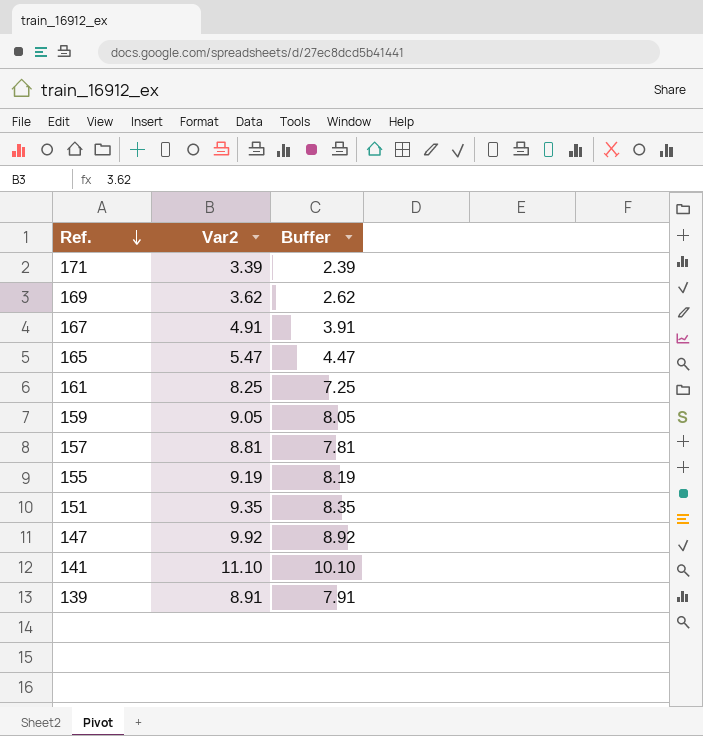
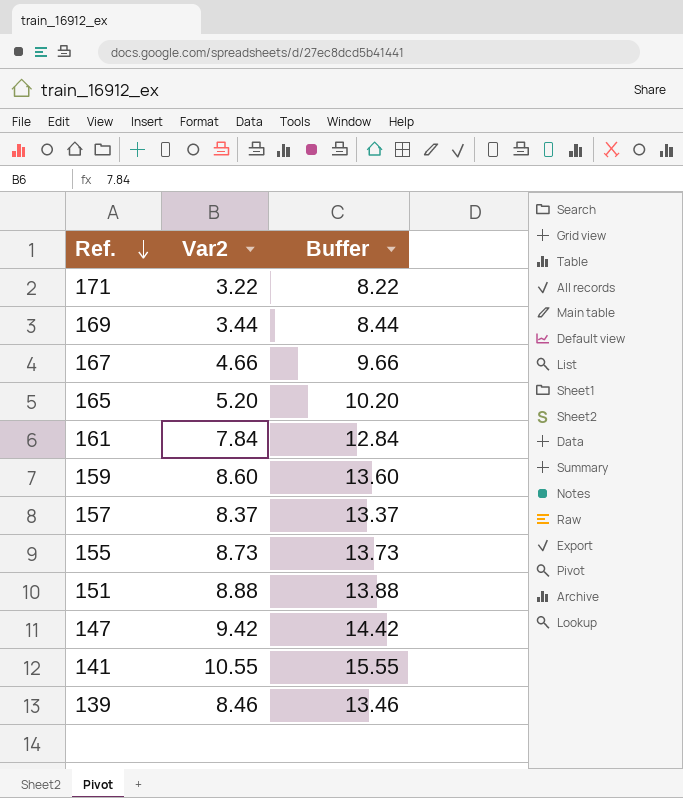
column Buffer | formula: [Var2] - 1 -> [Var2] + 5
171 | Var2: 3.39 -> 3.22
169 | Var2: 3.62 -> 3.44
167 | Var2: 4.91 -> 4.66
165 | Var2: 5.47 -> 5.20
161 | Var2: 8.25 -> 7.84
159 | Var2: 9.05 -> 8.60
157 | Var2: 8.81 -> 8.37
155 | Var2: 9.19 -> 8.73
151 | Var2: 9.35 -> 8.88
147 | Var2: 9.92 -> 9.42
141 | Var2: 11.10 -> 10.55
139 | Var2: 8.91 -> 8.46

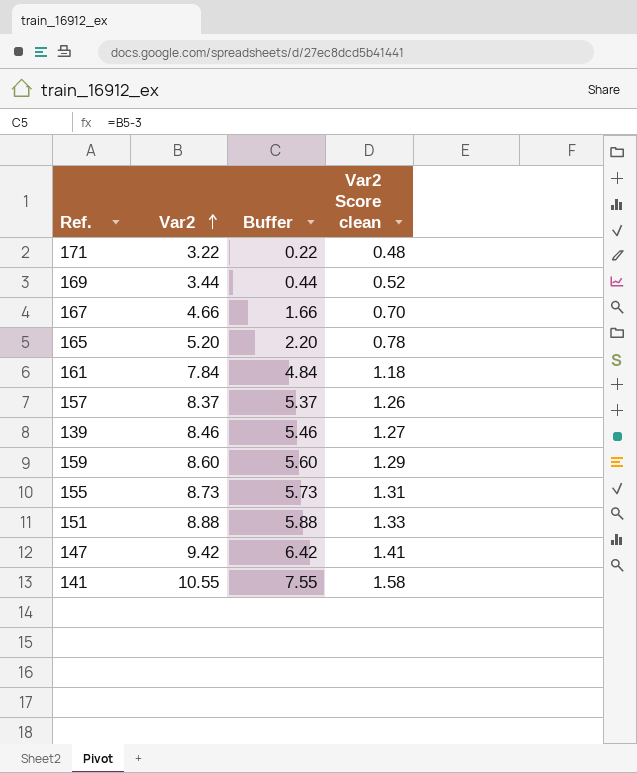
row order: Ref. descending -> Var2 ascending
column Buffer | formula: [Var2] + 5 -> [Var2] - 3
column Var2 Score clean | formula: none -> [Var2] * 0.15

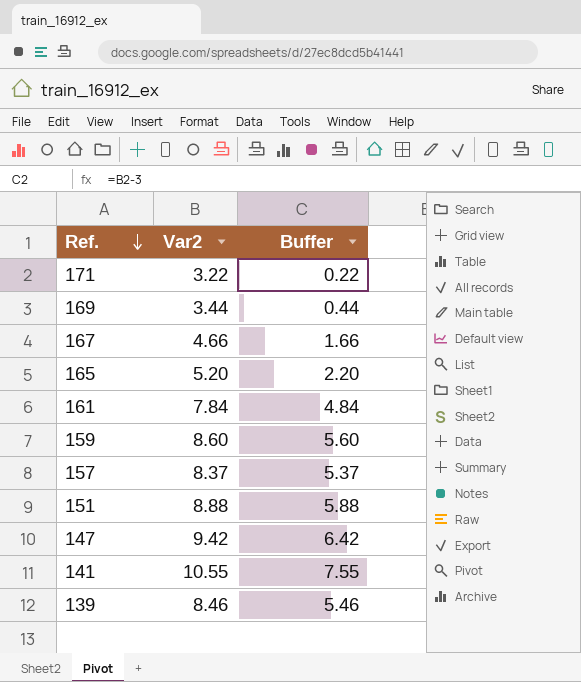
row order: Var2 ascending -> Ref. descending
column Var2 Score clean | formula: [Var2] * 0.15 -> none
row 155: 8.73 | 5.73 | 1.31 -> none

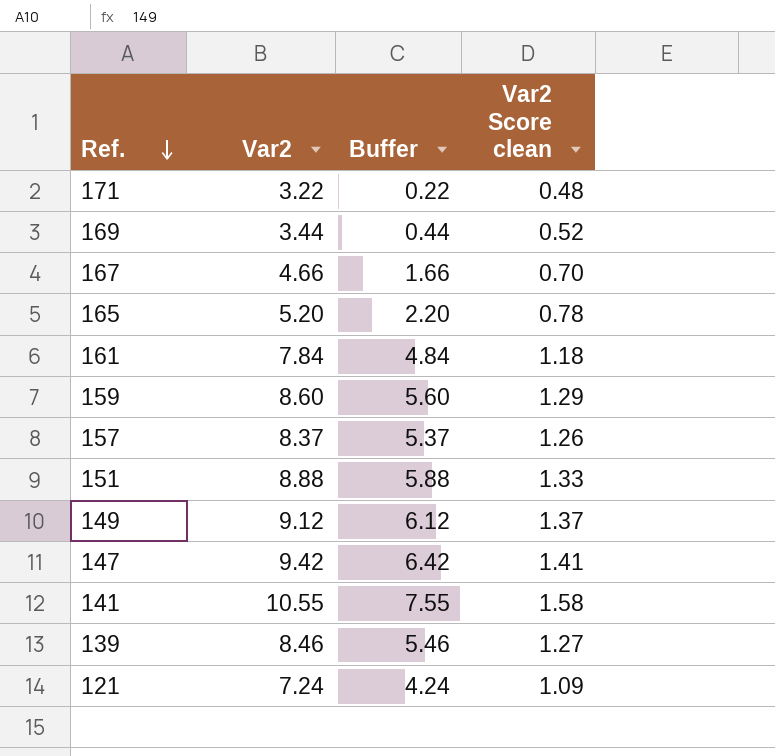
column Var2 Score clean | formula: none -> [Var2] * 0.15
row 149: none -> 9.12 | 6.12 | 1.37
row 121: none -> 7.24 | 4.24 | 1.09

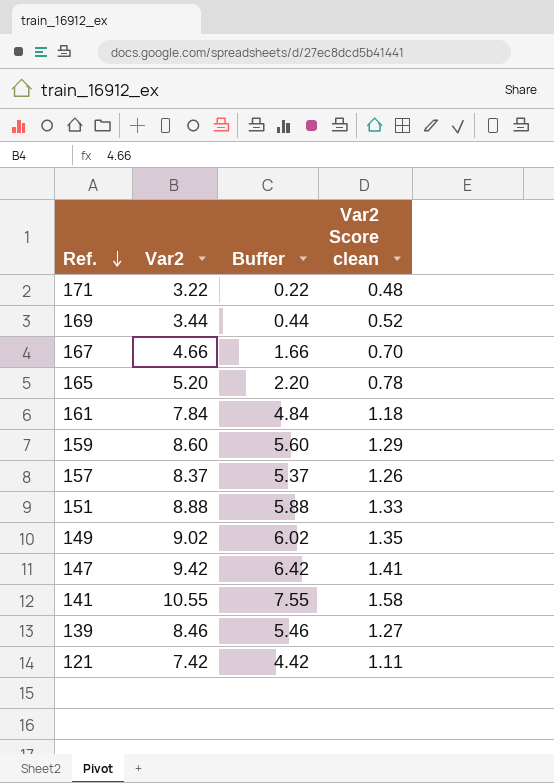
149 | Var2: 9.12 -> 9.02
149 | Buffer: 6.12 -> 6.02
149 | Var2 Score clean: 1.37 -> 1.35
121 | Var2: 7.24 -> 7.42
121 | Buffer: 4.24 -> 4.42
121 | Var2 Score clean: 1.09 -> 1.11

